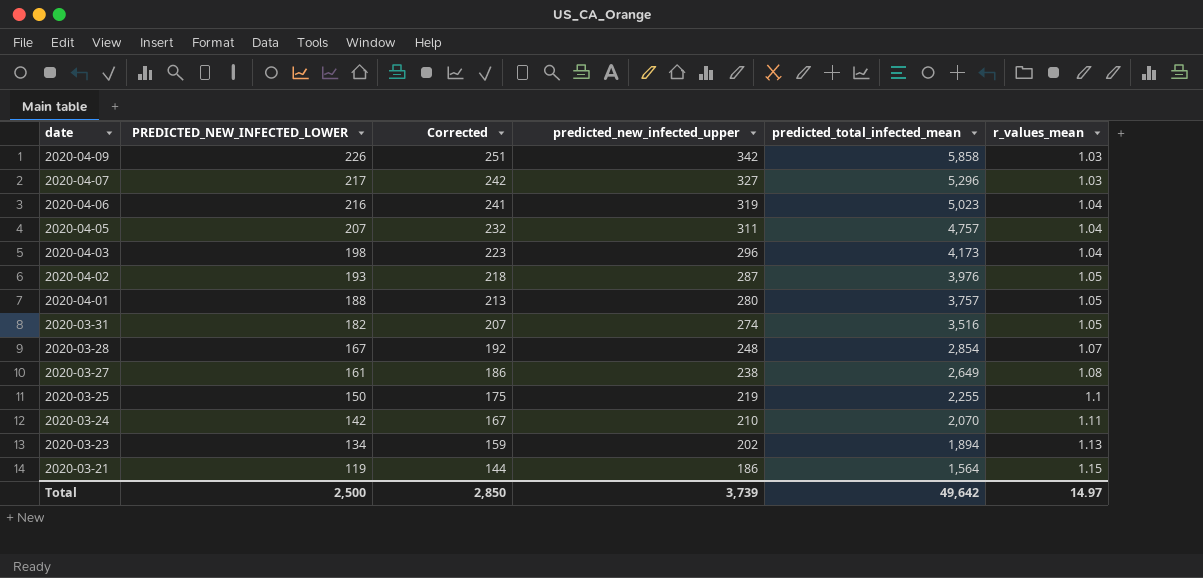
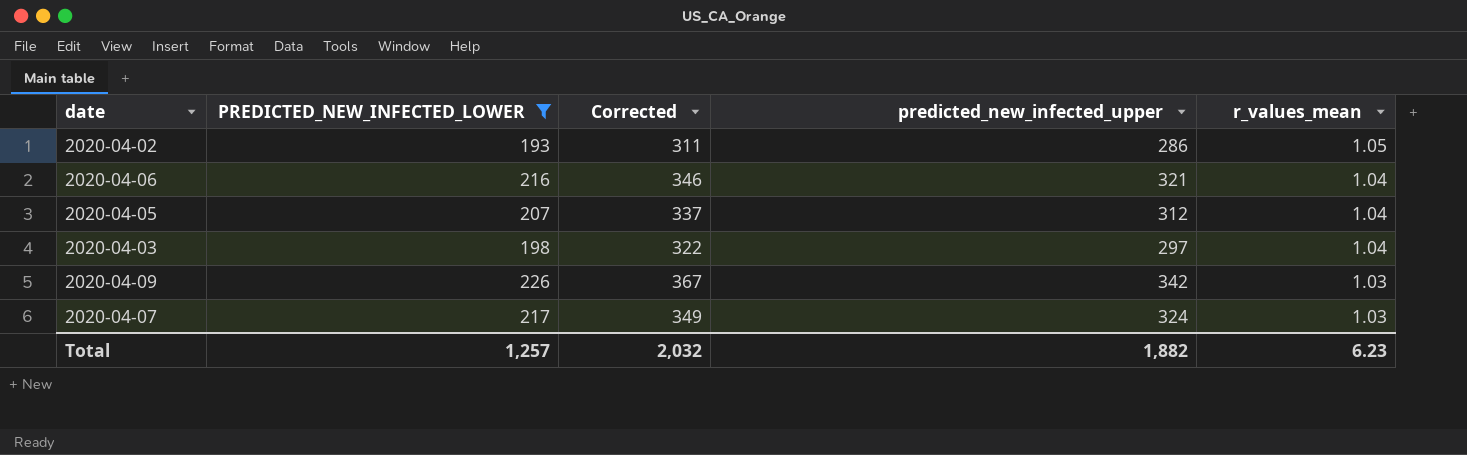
filter: none -> PREDICTED_NEW_INFECTED_LOWER >= 193
row order: date descending -> r_values_mean descending
column predicted_total_infected_mean | position: 5 -> none
column Corrected | formula: [PREDICTED_NEW_INFECTED_LOWER] + 25 -> [predicted_new_infected_upper] + 25
2020-04-02 | predicted_new_infected_upper: 287 -> 286
2020-04-06 | predicted_new_infected_upper: 319 -> 321
2020-04-05 | predicted_new_infected_upper: 311 -> 312
2020-04-03 | predicted_new_infected_upper: 296 -> 297
2020-04-07 | predicted_new_infected_upper: 327 -> 324
Total | PREDICTED_NEW_INFECTED_LOWER: 2,500 -> 1,257
Total | Corrected: 2,850 -> 2,032
Total | predicted_new_infected_upper: 3,739 -> 1,882
Total | r_values_mean: 14.97 -> 6.23

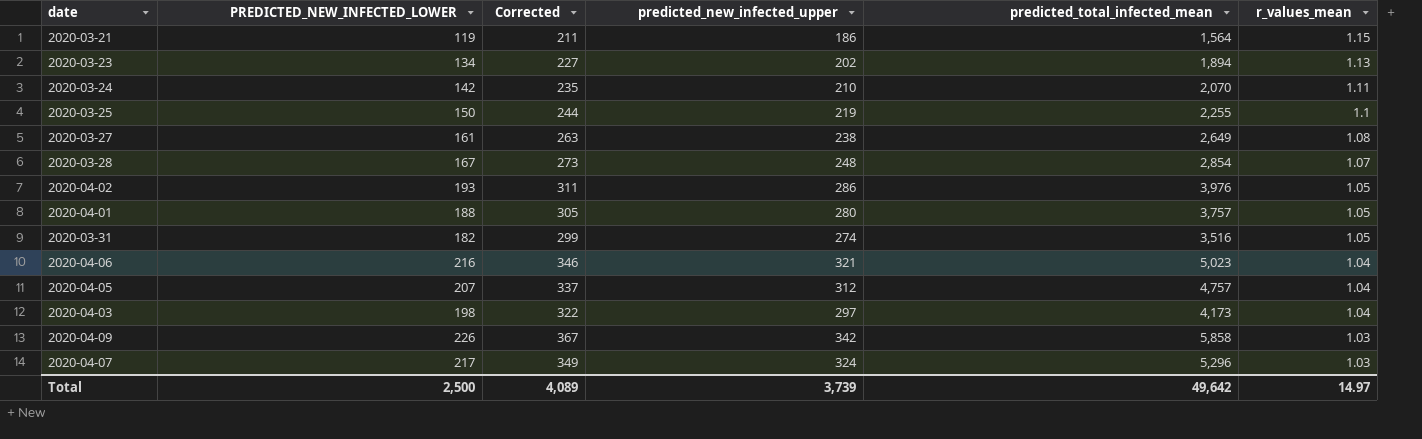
filter: PREDICTED_NEW_INFECTED_LOWER >= 193 -> none
column predicted_total_infected_mean | position: none -> 5
Total | PREDICTED_NEW_INFECTED_LOWER: 1,257 -> 2,500
Total | Corrected: 2,032 -> 4,089
Total | predicted_new_infected_upper: 1,882 -> 3,739
Total | r_values_mean: 6.23 -> 14.97

